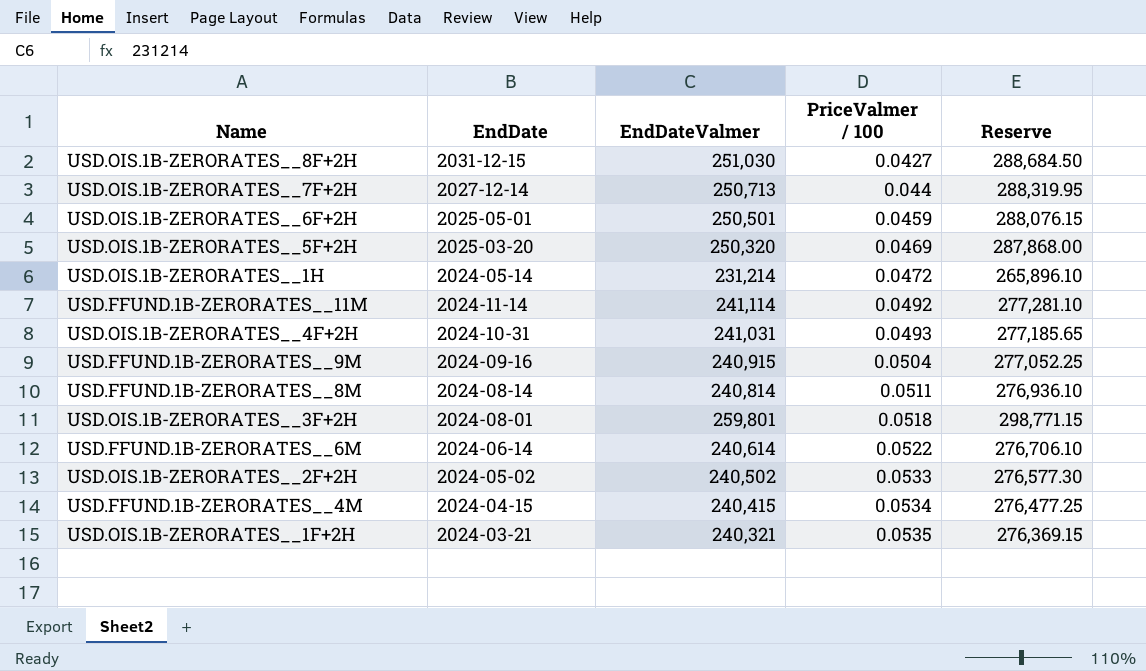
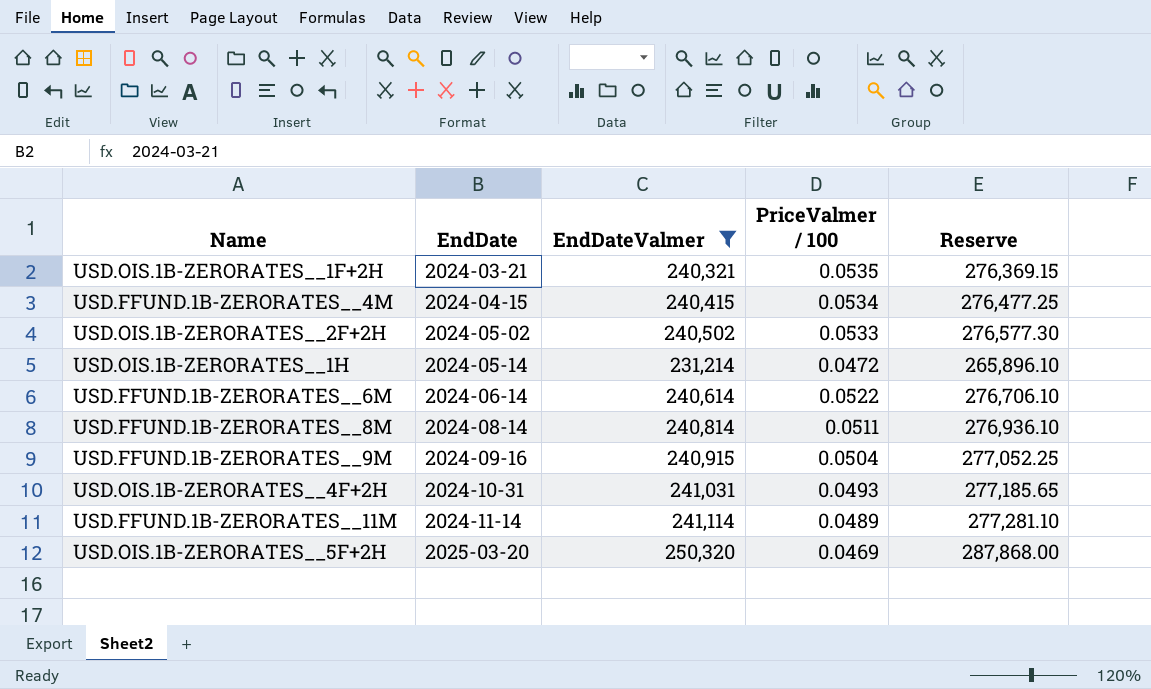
filter: none -> EndDateValmer <= 250,320
row order: PriceValmer / 100 ascending -> EndDate ascending
USD.FFUND.1B-ZERORATES__11M | PriceValmer / 100: 0.0492 -> 0.0489

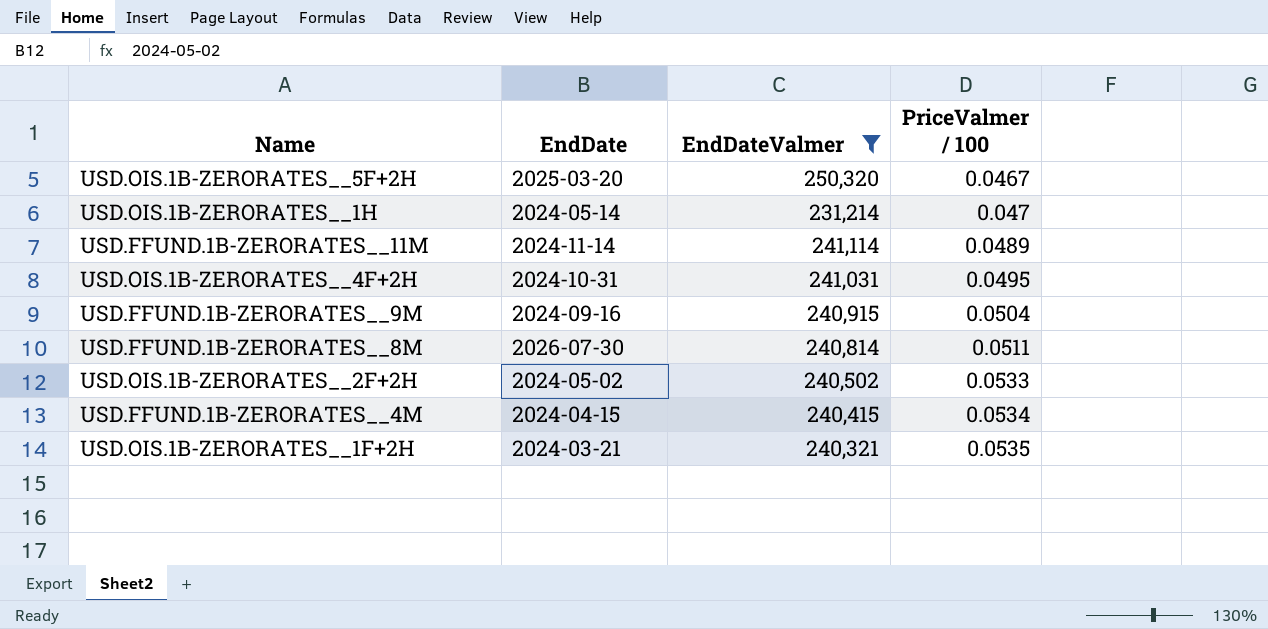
row order: EndDate ascending -> PriceValmer / 100 ascending
column Reserve | formula: [EndDateValmer] * 1.15 -> none
row USD.FFUND.1B-ZERORATES__6M: 2024-06-14 | 240,614 | 0.0522 | 276,706.10 -> none
USD.OIS.1B-ZERORATES__5F+2H | PriceValmer / 100: 0.0469 -> 0.0467
USD.OIS.1B-ZERORATES__1H | PriceValmer / 100: 0.0472 -> 0.047
USD.OIS.1B-ZERORATES__4F+2H | PriceValmer / 100: 0.0493 -> 0.0495
USD.FFUND.1B-ZERORATES__8M | EndDate: 2024-08-14 -> 2026-07-30

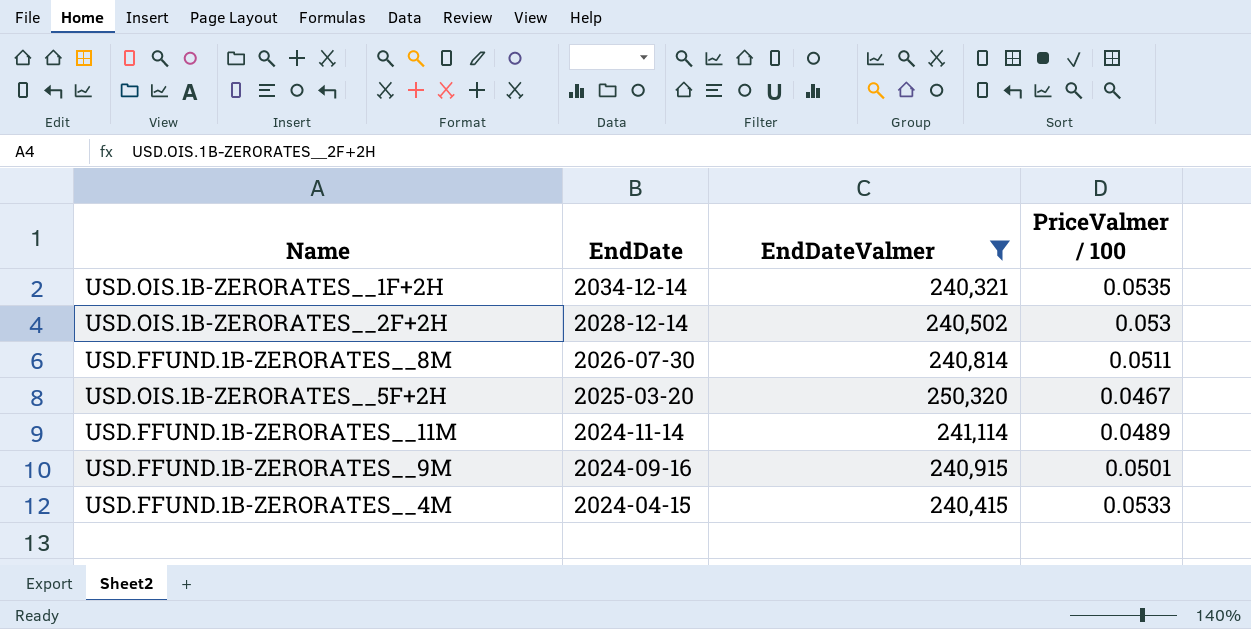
row order: PriceValmer / 100 ascending -> EndDate descending
row USD.OIS.1B-ZERORATES__1H: 2024-05-14 | 231,214 | 0.047 -> none
row USD.OIS.1B-ZERORATES__4F+2H: 2024-10-31 | 241,031 | 0.0495 -> none
USD.OIS.1B-ZERORATES__1F+2H | EndDate: 2024-03-21 -> 2034-12-14
USD.OIS.1B-ZERORATES__2F+2H | EndDate: 2024-05-02 -> 2028-12-14
USD.OIS.1B-ZERORATES__2F+2H | PriceValmer / 100: 0.0533 -> 0.053
USD.FFUND.1B-ZERORATES__9M | PriceValmer / 100: 0.0504 -> 0.0501
USD.FFUND.1B-ZERORATES__4M | PriceValmer / 100: 0.0534 -> 0.0533

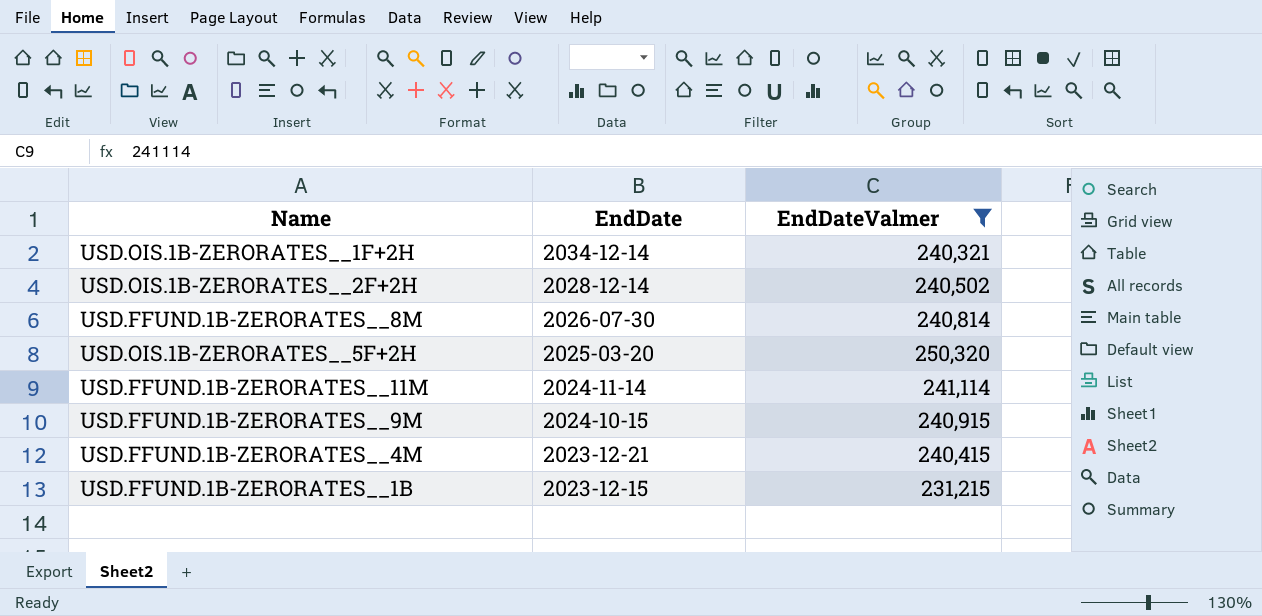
column PriceValmer / 100 | position: 4 -> none
USD.FFUND.1B-ZERORATES__9M | EndDate: 2024-09-16 -> 2024-10-15
USD.FFUND.1B-ZERORATES__4M | EndDate: 2024-04-15 -> 2023-12-21
row USD.FFUND.1B-ZERORATES__1B: none -> 2023-12-15 | 231,215

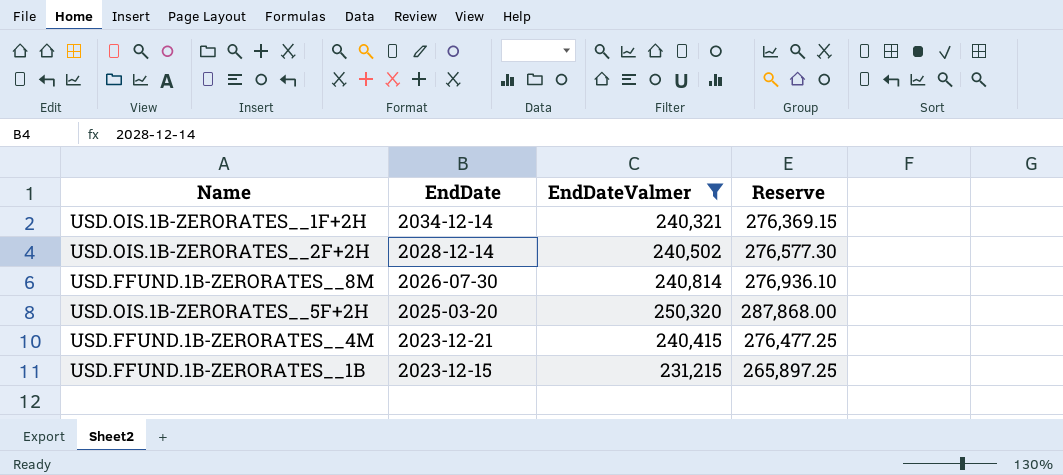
column Reserve | formula: none -> [EndDateValmer] * 1.15
row USD.FFUND.1B-ZERORATES__11M: 2024-11-14 | 241,114 -> none
row USD.FFUND.1B-ZERORATES__9M: 2024-10-15 | 240,915 -> none

